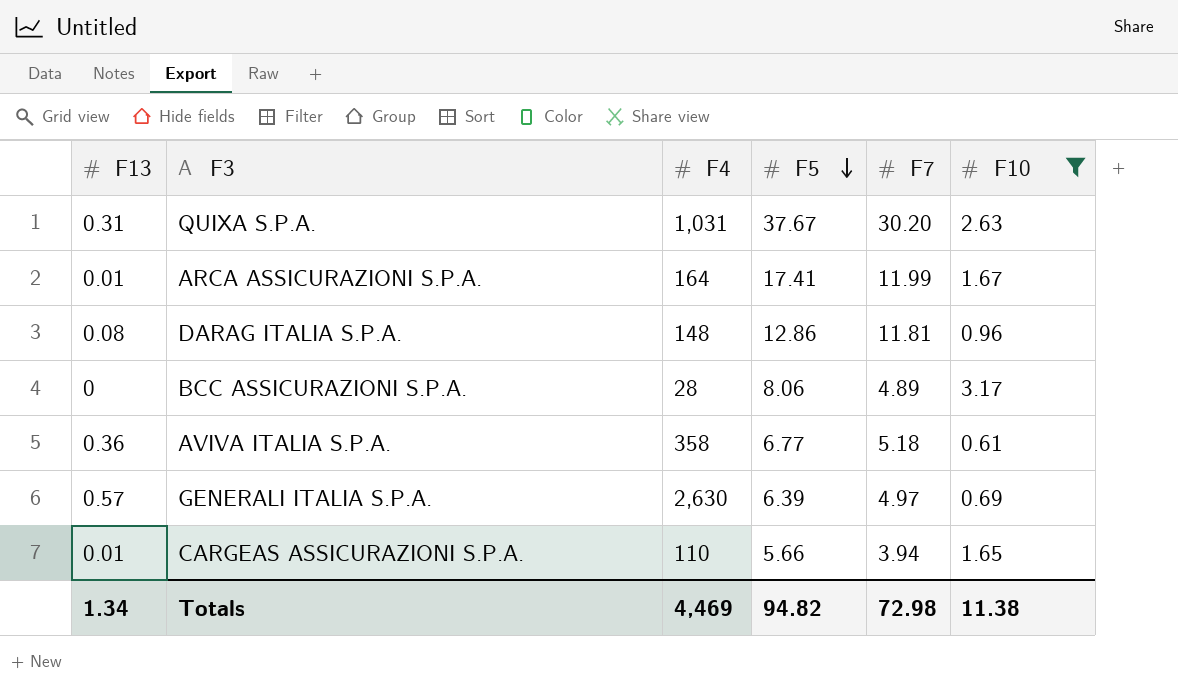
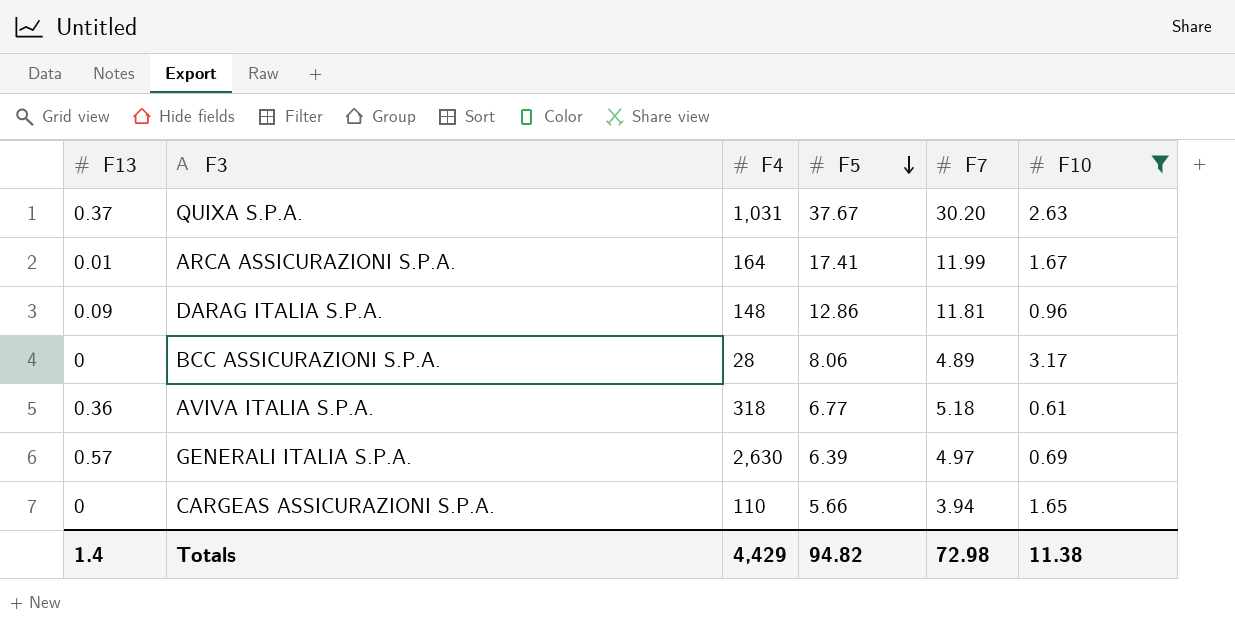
QUIXA S.P.A. | F13: 0.31 -> 0.37
DARAG ITALIA S.P.A. | F13: 0.08 -> 0.09
AVIVA ITALIA S.P.A. | F4: 358 -> 318
CARGEAS ASSICURAZIONI S.P.A. | F13: 0.01 -> 0
Totals | F13: 1.34 -> 1.4
Totals | F4: 4,469 -> 4,429

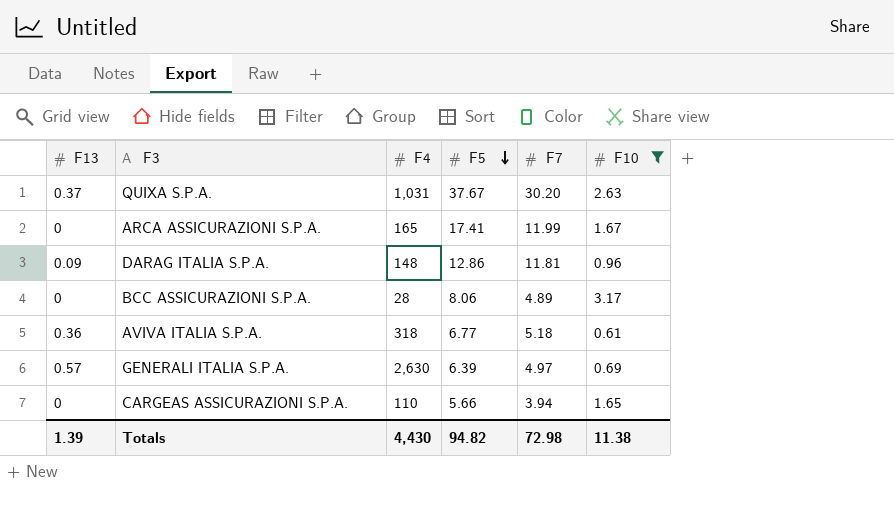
ARCA ASSICURAZIONI S.P.A. | F13: 0.01 -> 0
ARCA ASSICURAZIONI S.P.A. | F4: 164 -> 165
Totals | F13: 1.4 -> 1.39
Totals | F4: 4,429 -> 4,430

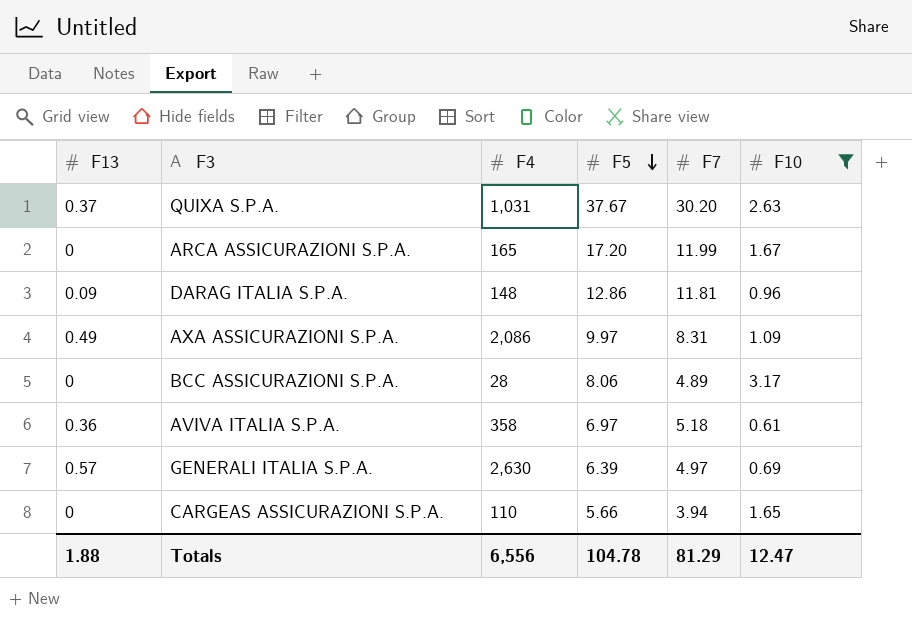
ARCA ASSICURAZIONI S.P.A. | F5: 17.41 -> 17.20
row AXA ASSICURAZIONI S.P.A.: none -> 0.49 | 2,086 | 9.97 | 8.31 | 1.09
AVIVA ITALIA S.P.A. | F4: 318 -> 358
AVIVA ITALIA S.P.A. | F5: 6.77 -> 6.97
Totals | F13: 1.39 -> 1.88
Totals | F4: 4,430 -> 6,556
Totals | F5: 94.82 -> 104.78
Totals | F7: 72.98 -> 81.29
Totals | F10: 11.38 -> 12.47

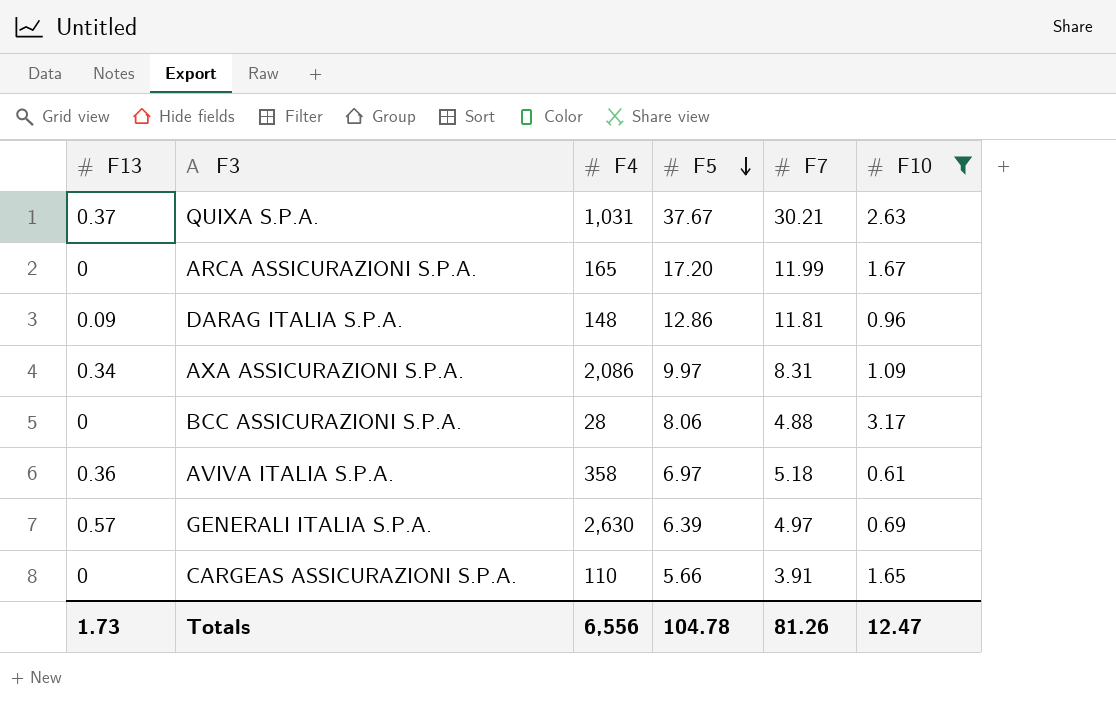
QUIXA S.P.A. | F7: 30.20 -> 30.21
AXA ASSICURAZIONI S.P.A. | F13: 0.49 -> 0.34
BCC ASSICURAZIONI S.P.A. | F7: 4.89 -> 4.88
CARGEAS ASSICURAZIONI S.P.A. | F7: 3.94 -> 3.91
Totals | F13: 1.88 -> 1.73
Totals | F7: 81.29 -> 81.26

